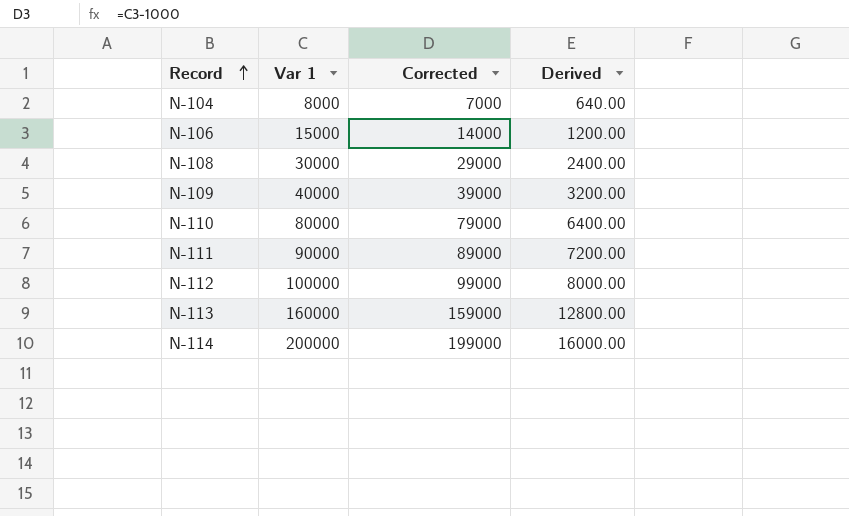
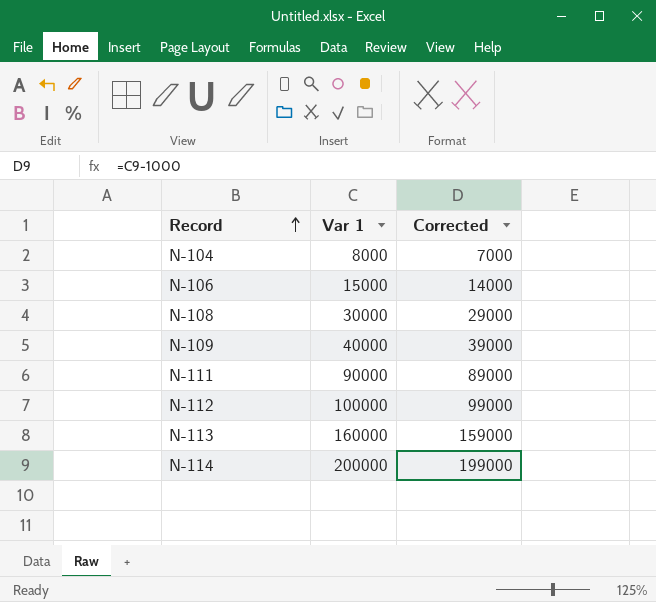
column Derived | formula: [Var 1] * 0.08 -> none
row N-110: 80000 | 79000 | 6400.00 -> none

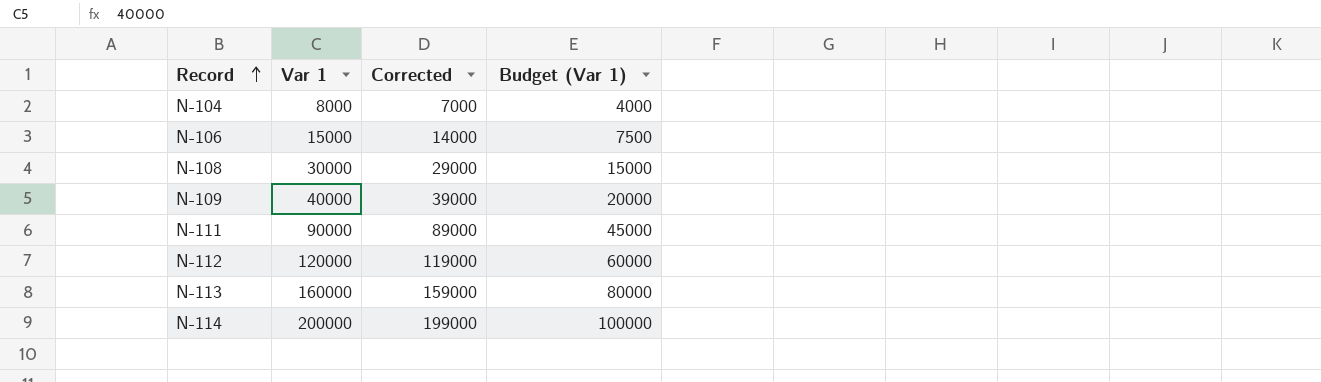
column Budget (Var 1) | formula: none -> [Var 1] * 0.5
N-112 | Var 1: 100000 -> 120000
N-112 | Corrected: 99000 -> 119000

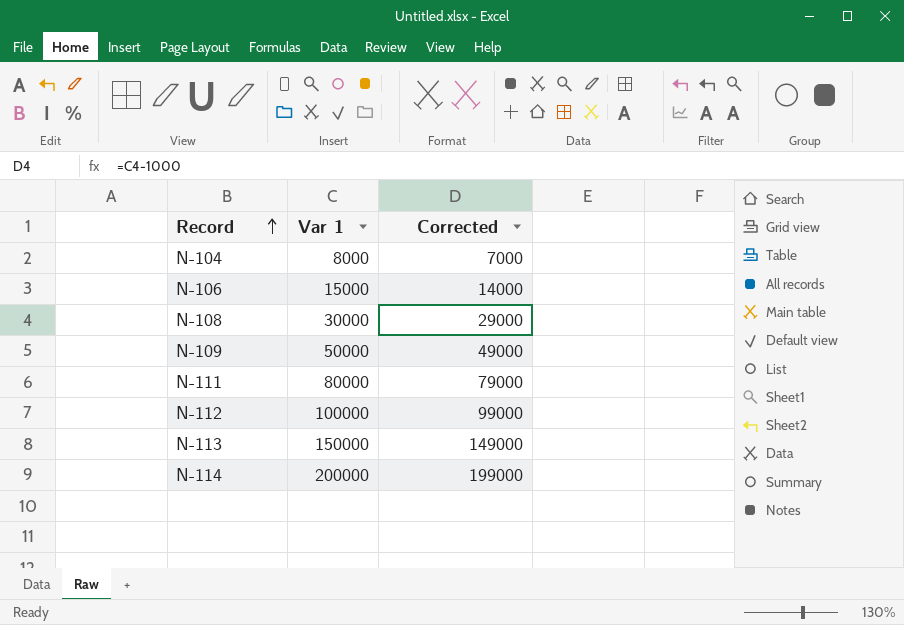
column Budget (Var 1) | formula: [Var 1] * 0.5 -> none
N-109 | Var 1: 40000 -> 50000
N-109 | Corrected: 39000 -> 49000
N-111 | Var 1: 90000 -> 80000
N-111 | Corrected: 89000 -> 79000
N-112 | Var 1: 120000 -> 100000
N-112 | Corrected: 119000 -> 99000
N-113 | Var 1: 160000 -> 150000
N-113 | Corrected: 159000 -> 149000

